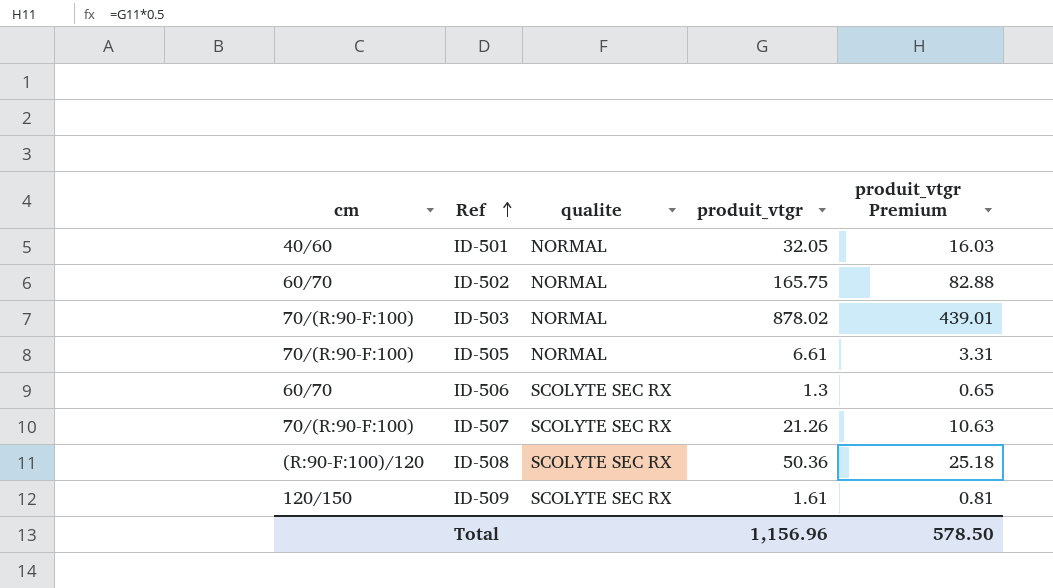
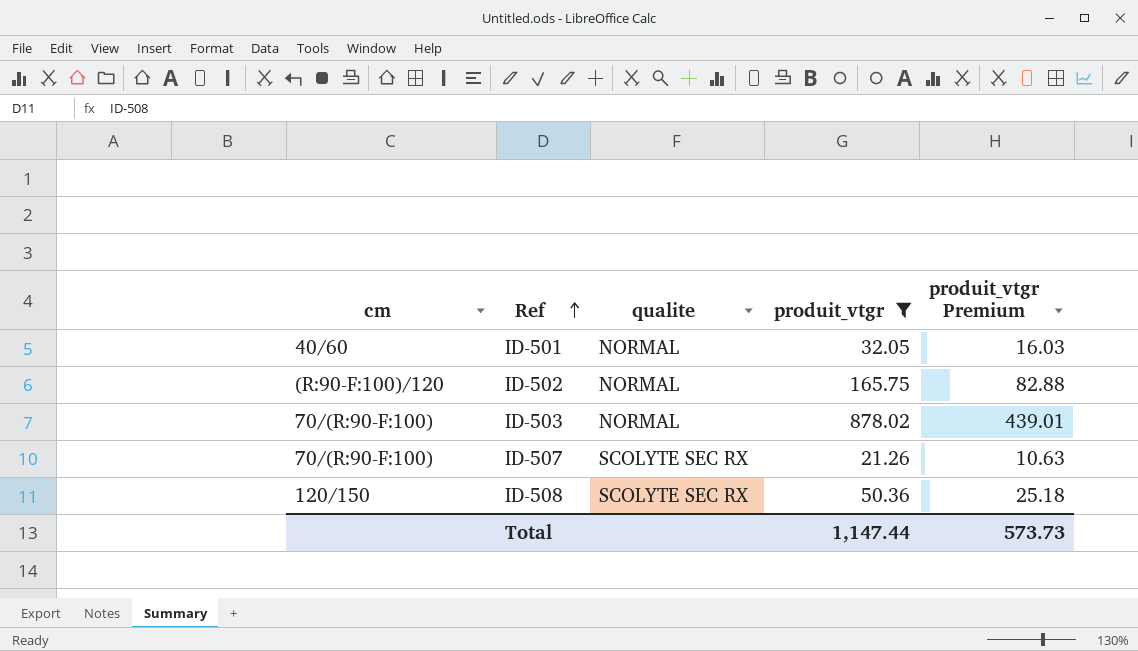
filter: none -> produit_vtgr >= 21.26
ID-502 | cm: 60/70 -> (R:90-F:100)/120
ID-508 | cm: (R:90-F:100)/120 -> 120/150
Total | produit_vtgr: 1,156.96 -> 1,147.44
Total | produit_vtgr Premium: 578.50 -> 573.73

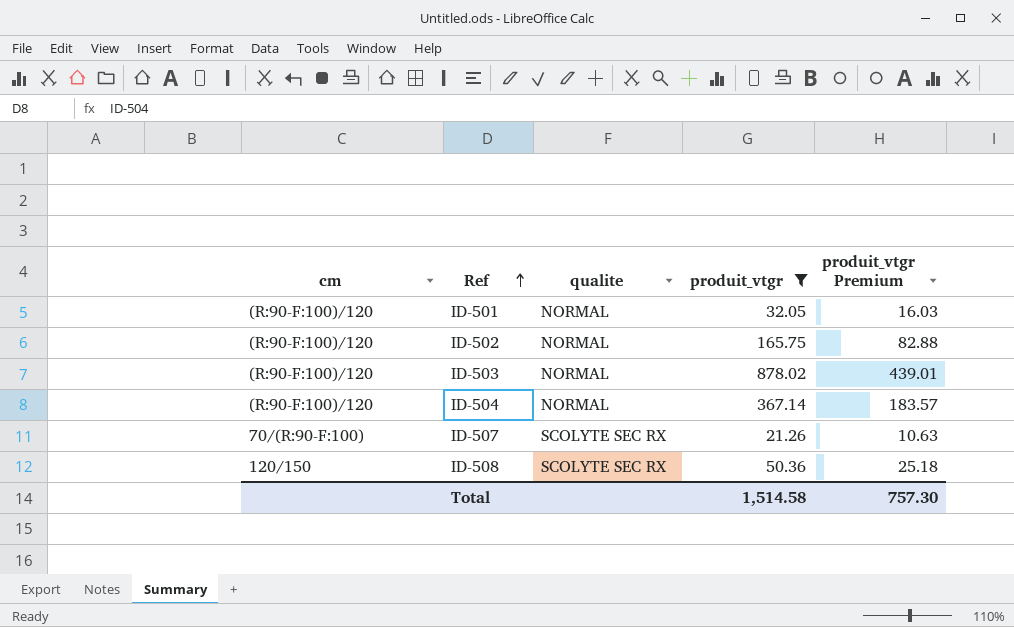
ID-501 | cm: 40/60 -> (R:90-F:100)/120
ID-503 | cm: 70/(R:90-F:100) -> (R:90-F:100)/120
row ID-504: none -> (R:90-F:100)/120 | NORMAL | 367.14 | 183.57
Total | produit_vtgr: 1,147.44 -> 1,514.58
Total | produit_vtgr Premium: 573.73 -> 757.30

